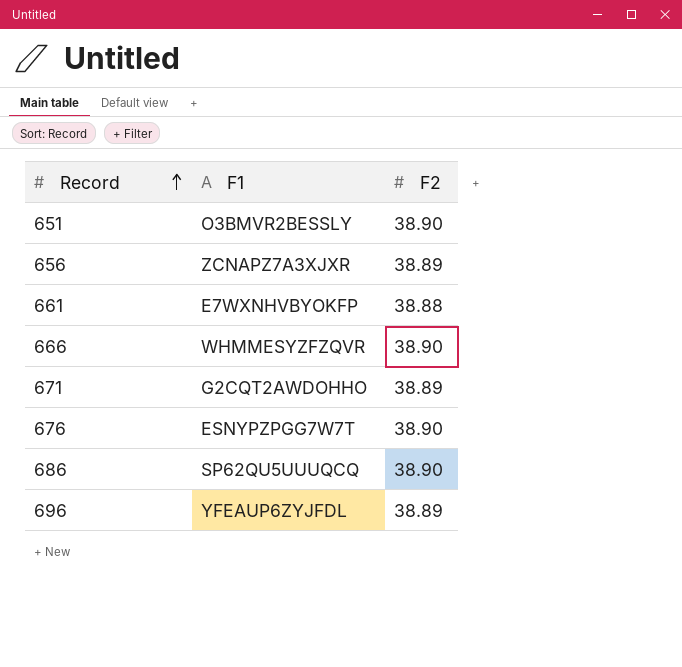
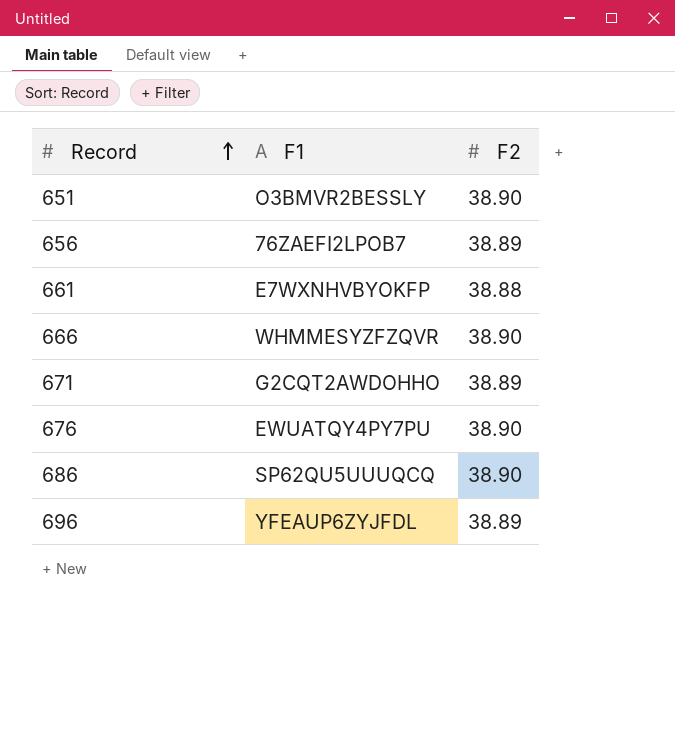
656 | F1: ZCNAPZ7A3XJXR -> 76ZAEFI2LPOB7
676 | F1: ESNYPZPGG7W7T -> EWUATQY4PY7PU

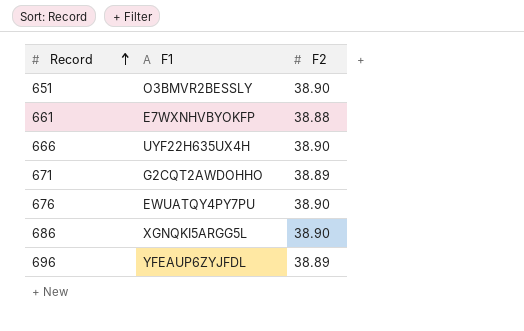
row 656: 76ZAEFI2LPOB7 | 38.89 -> none
666 | F1: WHMMESYZFZQVR -> UYF22H635UX4H
686 | F1: SP62QU5UUUQCQ -> XGNQKI5ARGG5L

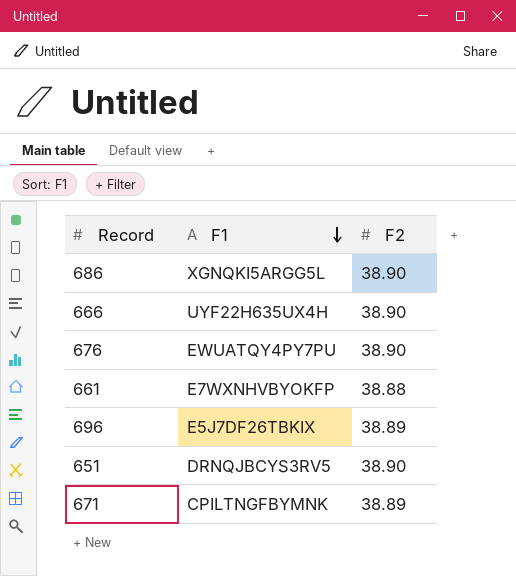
row order: Record ascending -> F1 descending
696 | F1: YFEAUP6ZYJFDL -> E5J7DF26TBKIX
651 | F1: O3BMVR2BESSLY -> DRNQJBCYS3RV5
671 | F1: G2CQT2AWDOHHO -> CPILTNGFBYMNK

